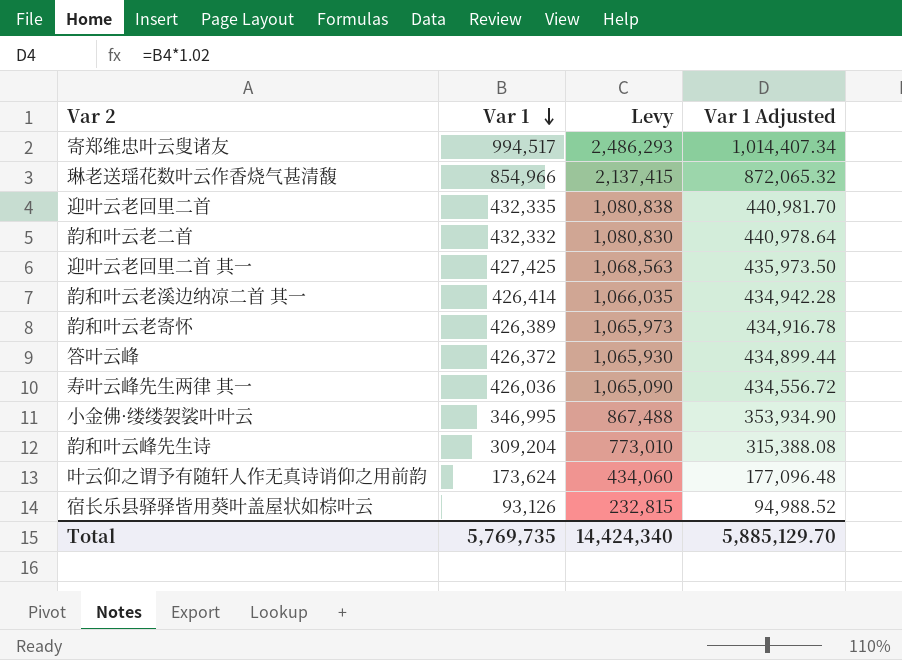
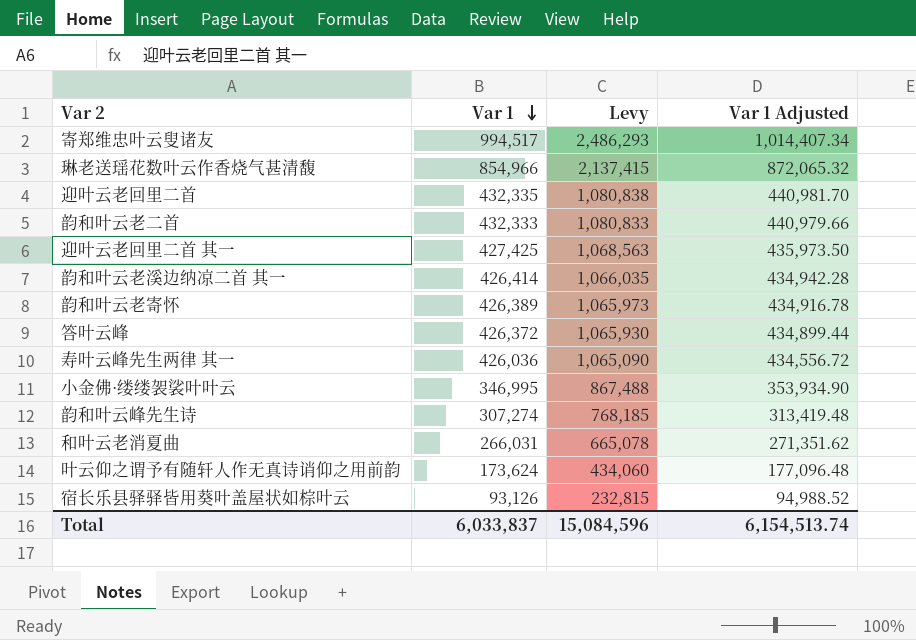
韵和叶云老二首 | Var 1: 432,332 -> 432,333
韵和叶云老二首 | Levy: 1,080,830 -> 1,080,833
韵和叶云老二首 | Var 1 Adjusted: 440,978.64 -> 440,979.66
韵和叶云峰先生诗 | Var 1: 309,204 -> 307,274
韵和叶云峰先生诗 | Levy: 773,010 -> 768,185
韵和叶云峰先生诗 | Var 1 Adjusted: 315,388.08 -> 313,419.48
row 和叶云老消夏曲: none -> 266,031 | 665,078 | 271,351.62
Total | Var 1: 5,769,735 -> 6,033,837
Total | Levy: 14,424,340 -> 15,084,596
Total | Var 1 Adjusted: 5,885,129.70 -> 6,154,513.74

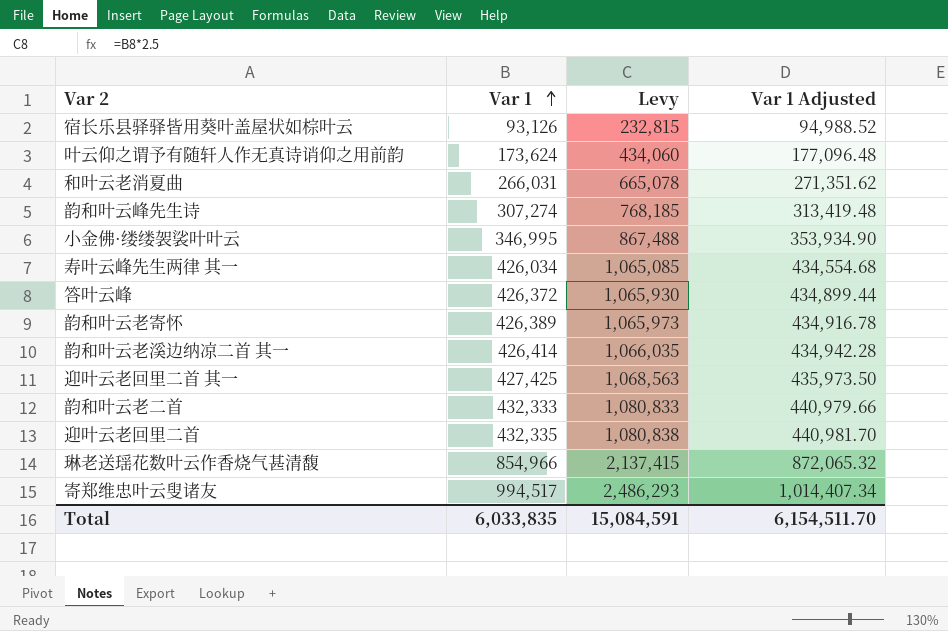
row order: Var 1 descending -> Var 1 ascending
寿叶云峰先生两律 其一 | Var 1: 426,036 -> 426,034
寿叶云峰先生两律 其一 | Levy: 1,065,090 -> 1,065,085
寿叶云峰先生两律 其一 | Var 1 Adjusted: 434,556.72 -> 434,554.68
Total | Var 1: 6,033,837 -> 6,033,835
Total | Levy: 15,084,596 -> 15,084,591
Total | Var 1 Adjusted: 6,154,513.74 -> 6,154,511.70

